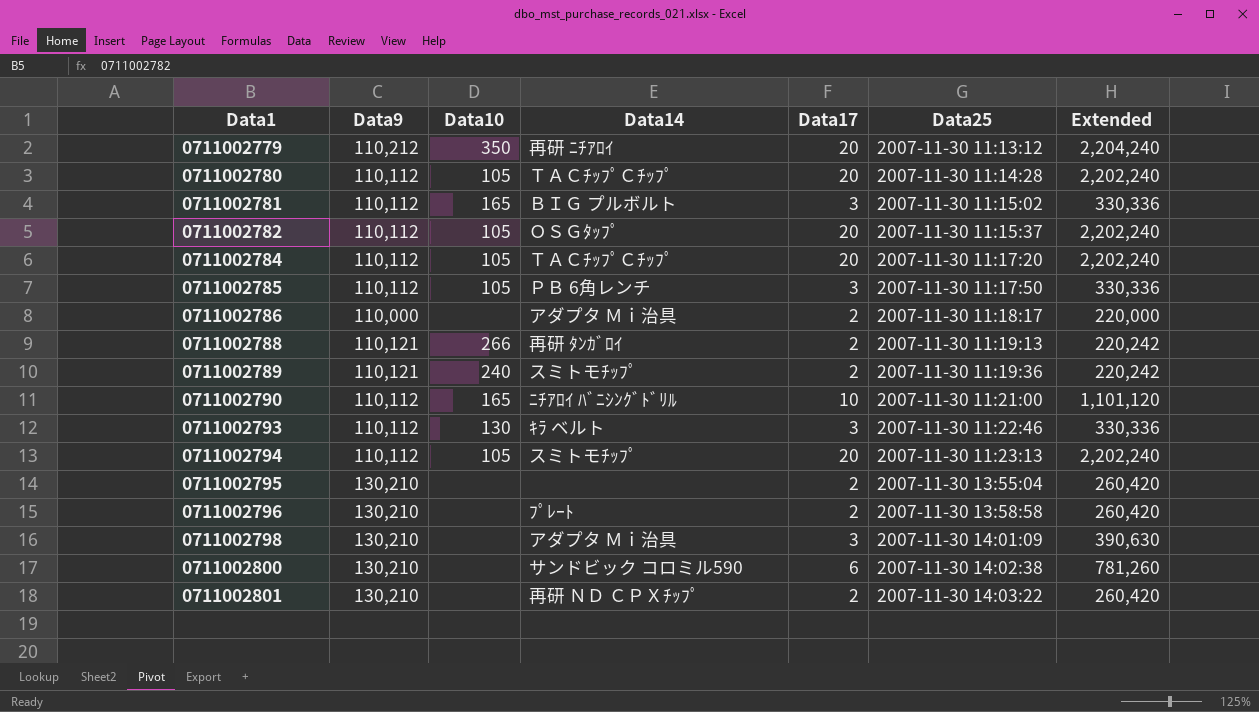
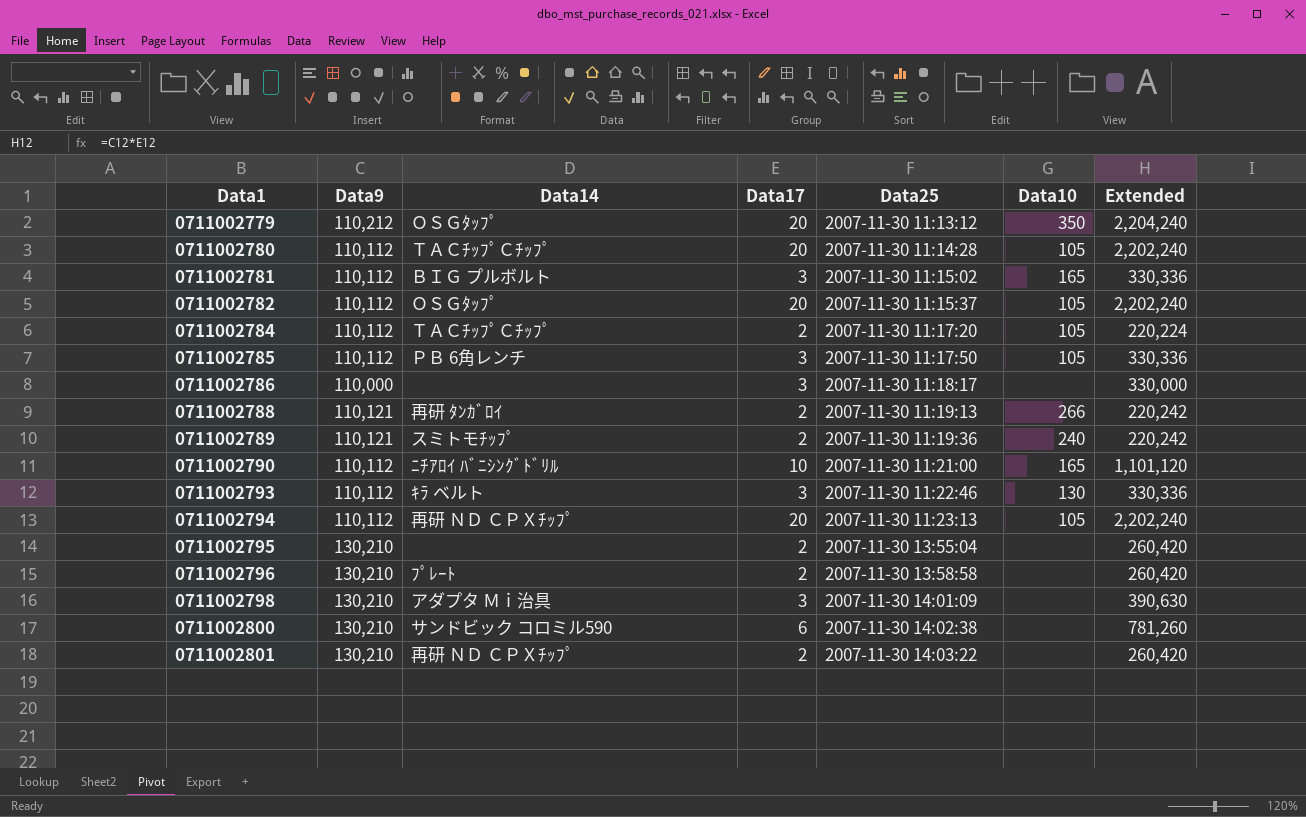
column Data10 | position: 3 -> 6
0711002779 | Data14: 再研 ﾆﾁｱﾛｲ -> ＯＳＧﾀｯﾌﾟ
0711002784 | Data17: 20 -> 2
0711002784 | Extended: 2,202,240 -> 220,224
0711002786 | Data14: アダプタ Ｍｉ治具 -> none
0711002786 | Data17: 2 -> 3
0711002786 | Extended: 220,000 -> 330,000
0711002794 | Data14: スミトモﾁｯﾌﾟ -> 再研 ＮＤ ＣＰＸﾁｯﾌﾟ

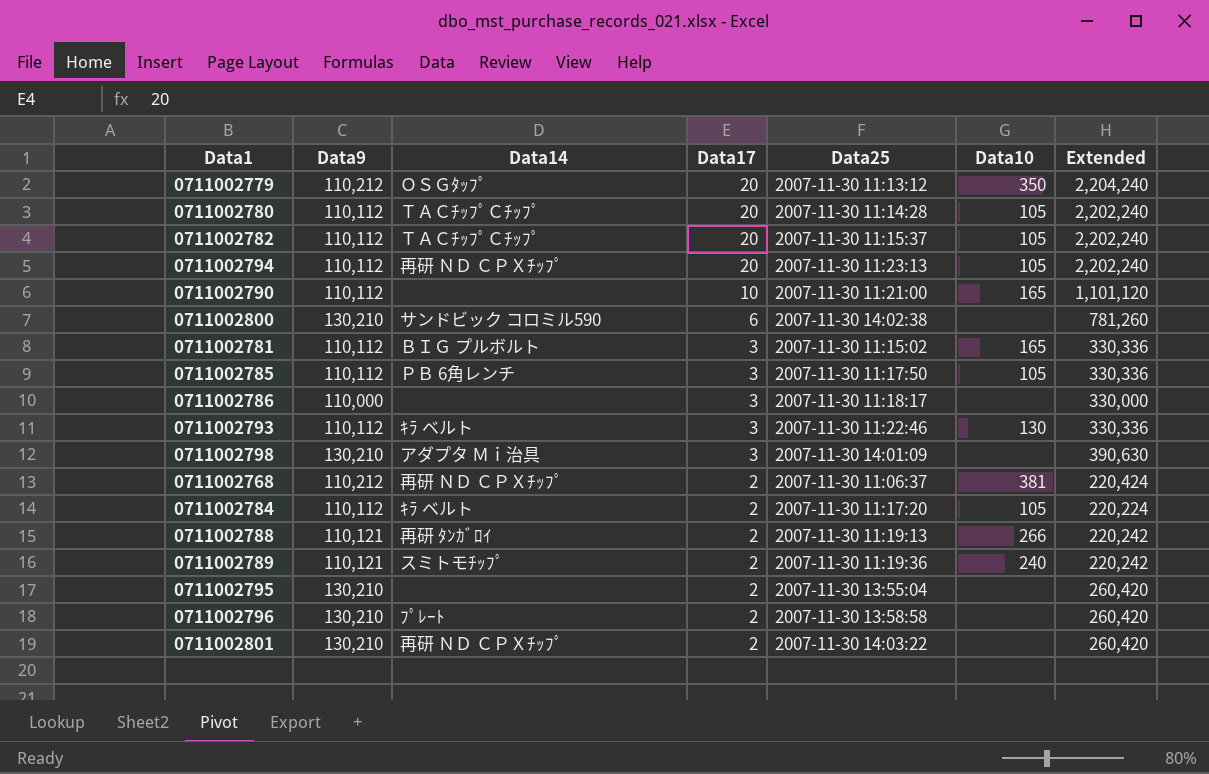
row order: Data1 ascending -> Data17 descending
0711002782 | Data14: ＯＳＧﾀｯﾌﾟ -> ＴＡＣﾁｯﾌﾟＣﾁｯﾌﾟ
0711002790 | Data14: ﾆﾁｱﾛｲ ﾊﾞﾆｼﾝｸﾞﾄﾞﾘﾙ -> none
row 0711002768: none -> 110,212 | 再研 ＮＤ ＣＰＸﾁｯﾌﾟ | 2 | 2007-11-30 11:06:37 | 381 | 220,424
0711002784 | Data14: ＴＡＣﾁｯﾌﾟＣﾁｯﾌﾟ -> ｷﾗ ベルト

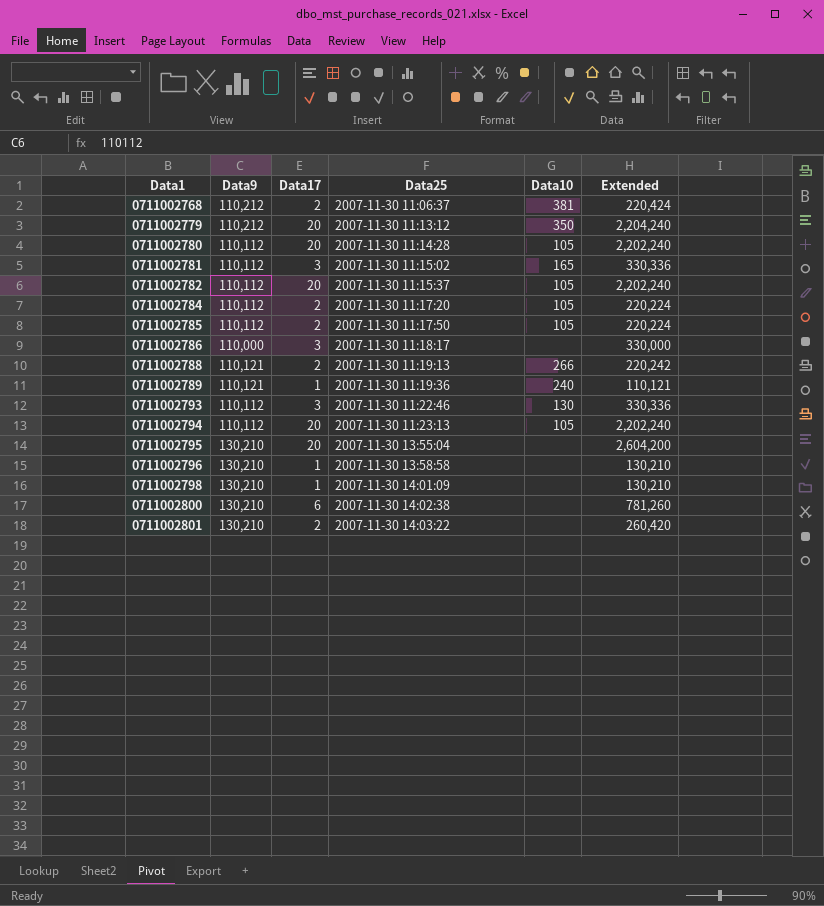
row order: Data17 descending -> Data1 ascending
column Data14 | position: 3 -> none
row 0711002790: 110,112 | none | 10 | 2007-11-30 11:21:00 | 165 | 1,101,120 -> none
0711002785 | Data17: 3 -> 2
0711002785 | Extended: 330,336 -> 220,224
0711002789 | Data17: 2 -> 1
0711002789 | Extended: 220,242 -> 110,121
0711002795 | Data17: 2 -> 20
0711002795 | Extended: 260,420 -> 2,604,200
0711002796 | Data17: 2 -> 1
0711002796 | Extended: 260,420 -> 130,210
0711002798 | Data17: 3 -> 1
0711002798 | Extended: 390,630 -> 130,210

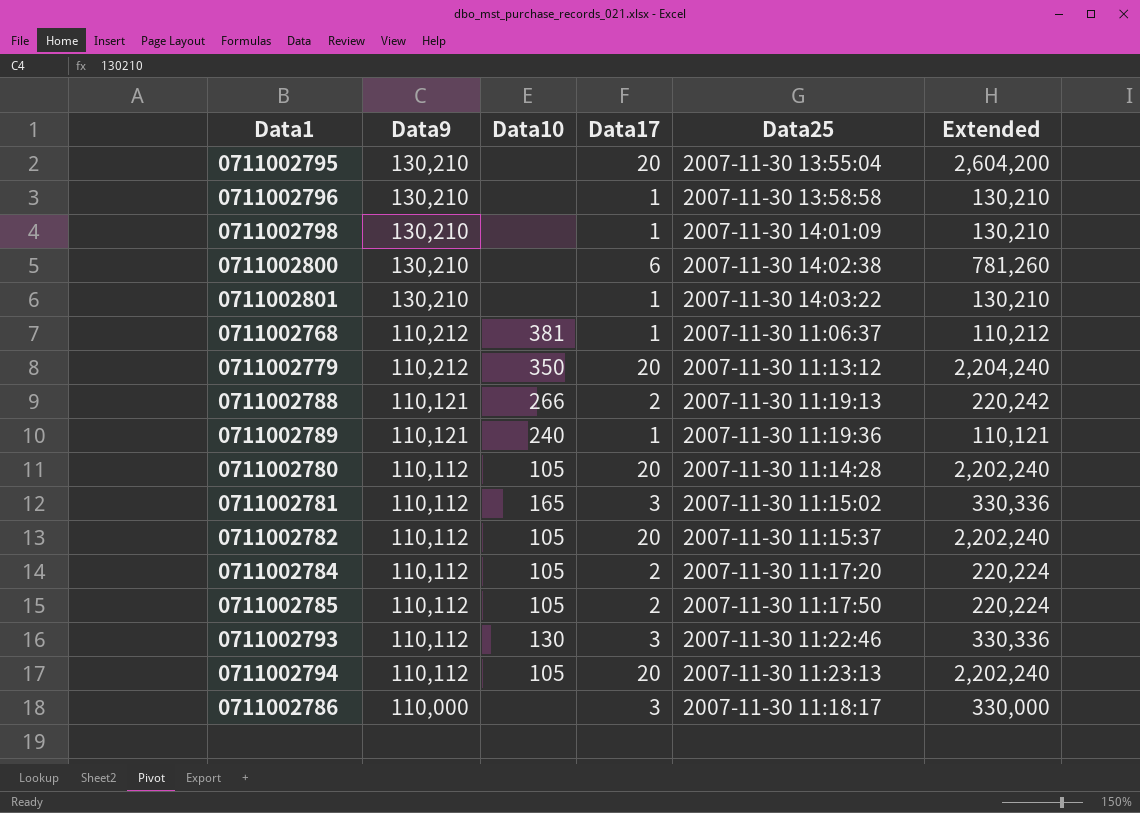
row order: Data1 ascending -> Data9 descending
column Data10 | position: 5 -> 3
0711002801 | Data17: 2 -> 1
0711002801 | Extended: 260,420 -> 130,210
0711002768 | Data17: 2 -> 1
0711002768 | Extended: 220,424 -> 110,212

